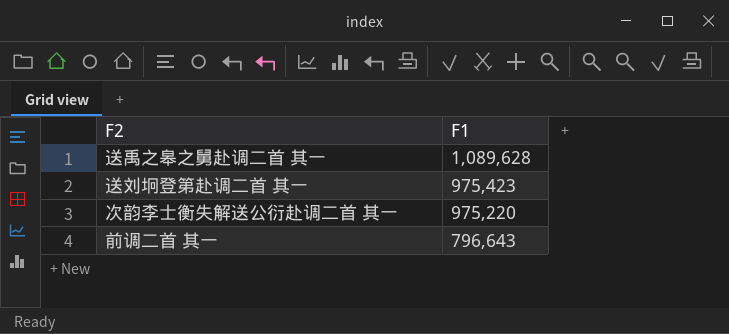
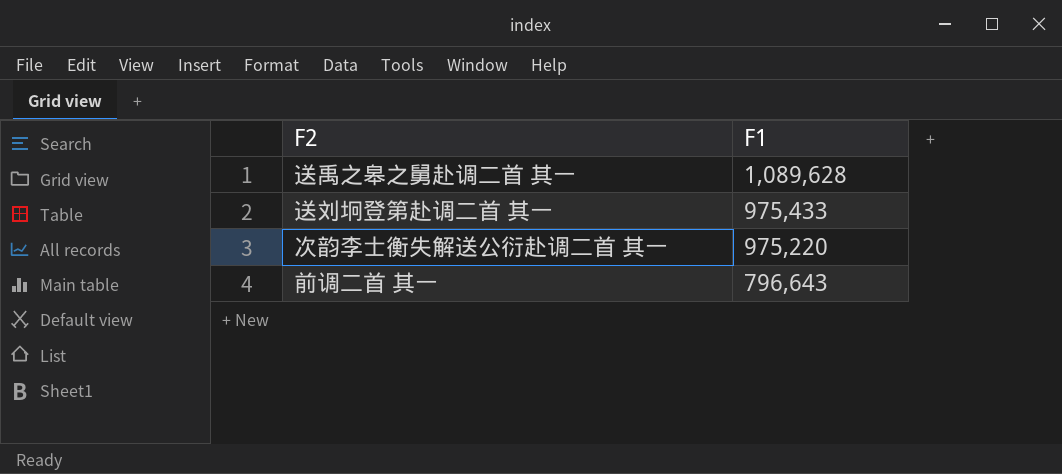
送刘坰登第赴调二首 其一 | F1: 975,423 -> 975,433

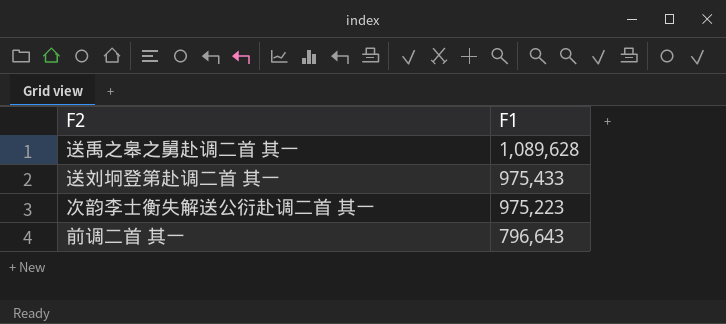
次韵李士衡失解送公衍赴调二首 其一 | F1: 975,220 -> 975,223

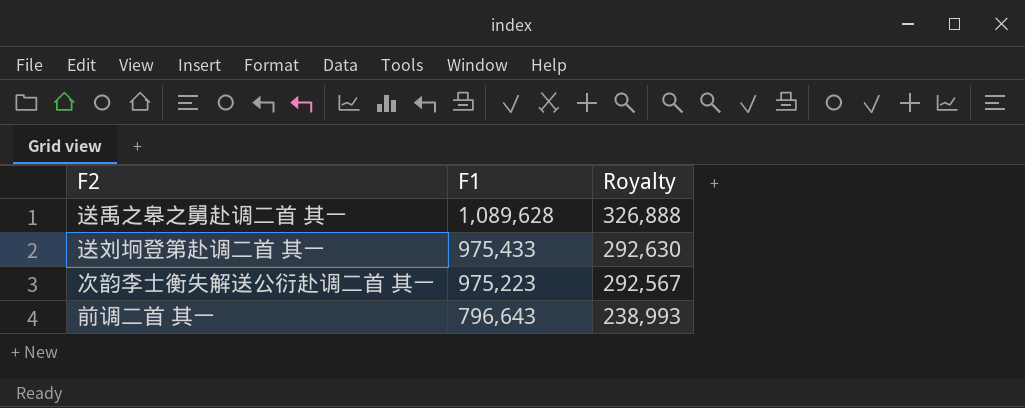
column Royalty | formula: none -> [F1] * 0.3

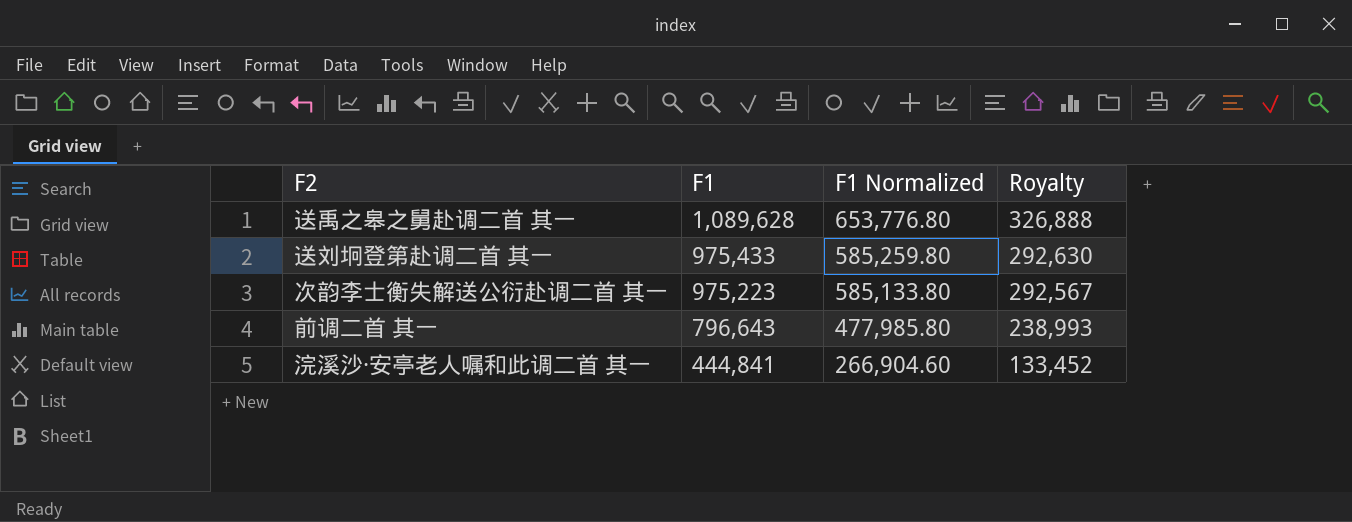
column F1 Normalized | formula: none -> [F1] * 0.6
row 浣溪沙·安亭老人嘱和此调二首 其一: none -> 444,841 | 266,904.60 | 133,452

